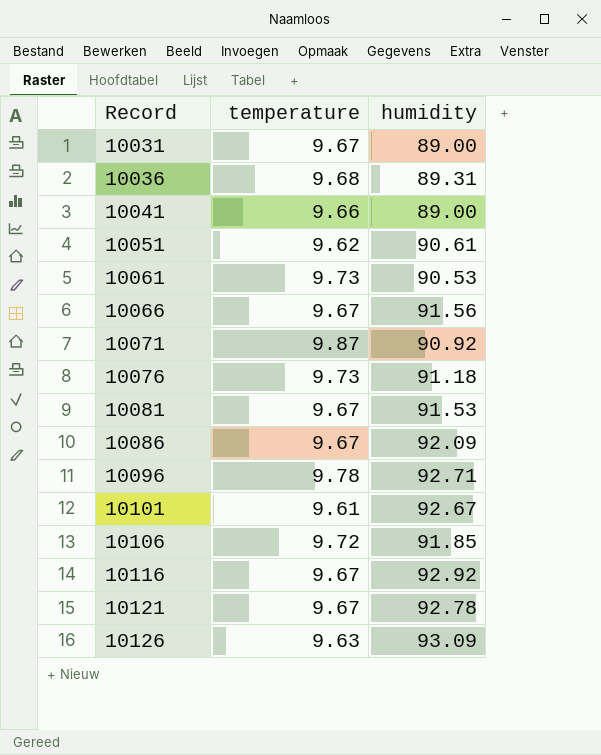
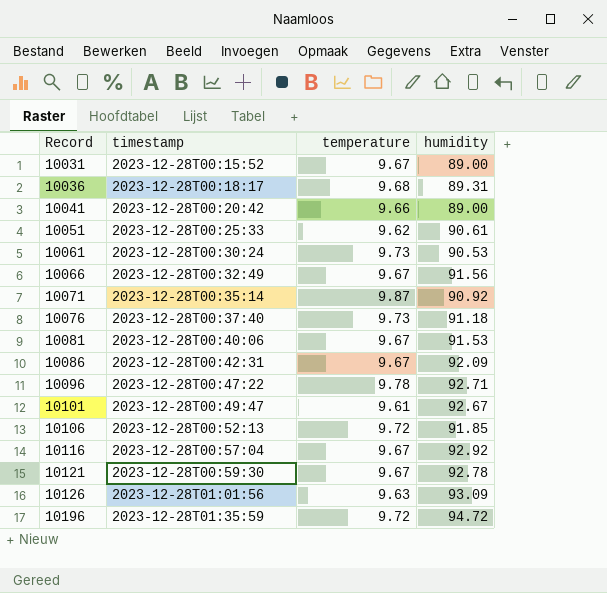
column timestamp | position: none -> 2
row 10196: none -> 2023-12-28T01:35:59 | 9.72 | 94.72

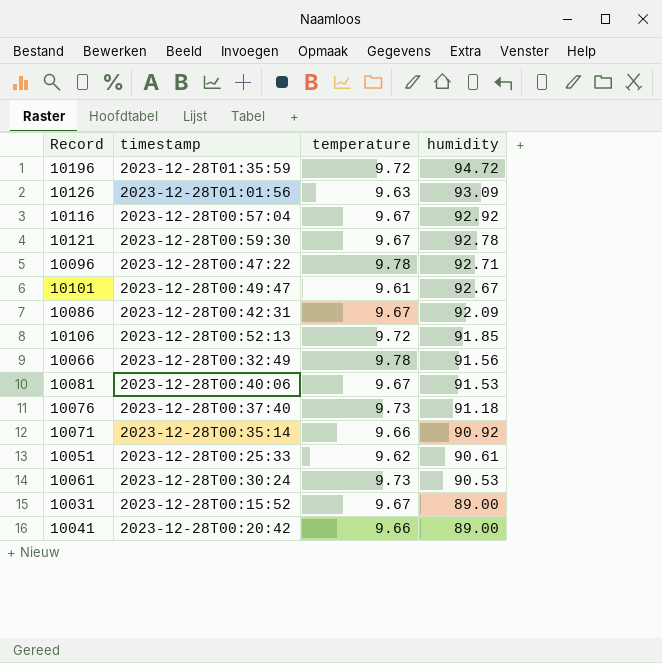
row order: Record ascending -> humidity descending
row 10036: 2023-12-28T00:18:17 | 9.68 | 89.31 -> none
10066 | temperature: 9.67 -> 9.78
10071 | temperature: 9.87 -> 9.66

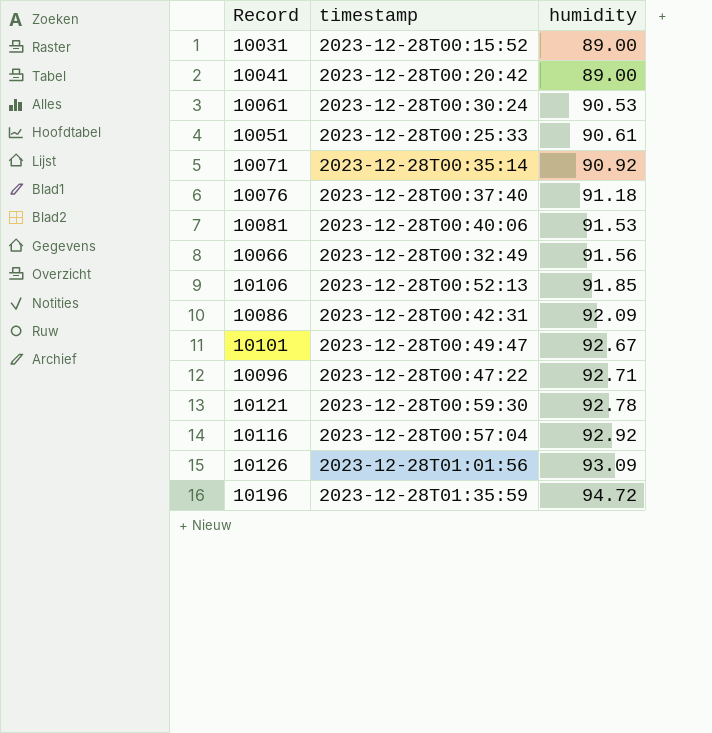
row order: humidity descending -> humidity ascending
column temperature | position: 3 -> none

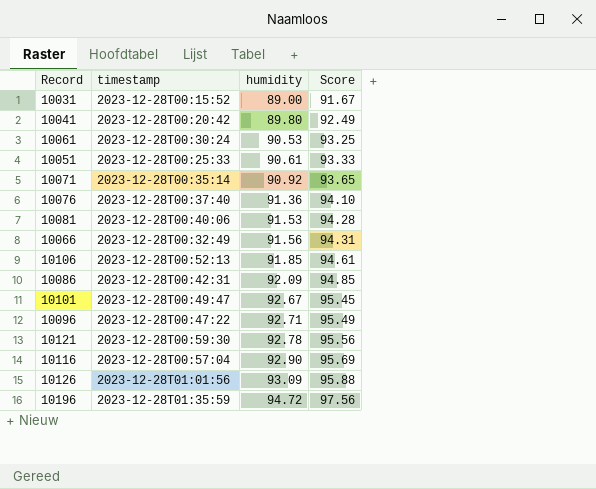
column Score | formula: none -> [humidity] * 1.03
10041 | humidity: 89.00 -> 89.80
10076 | humidity: 91.18 -> 91.36
10116 | humidity: 92.92 -> 92.90

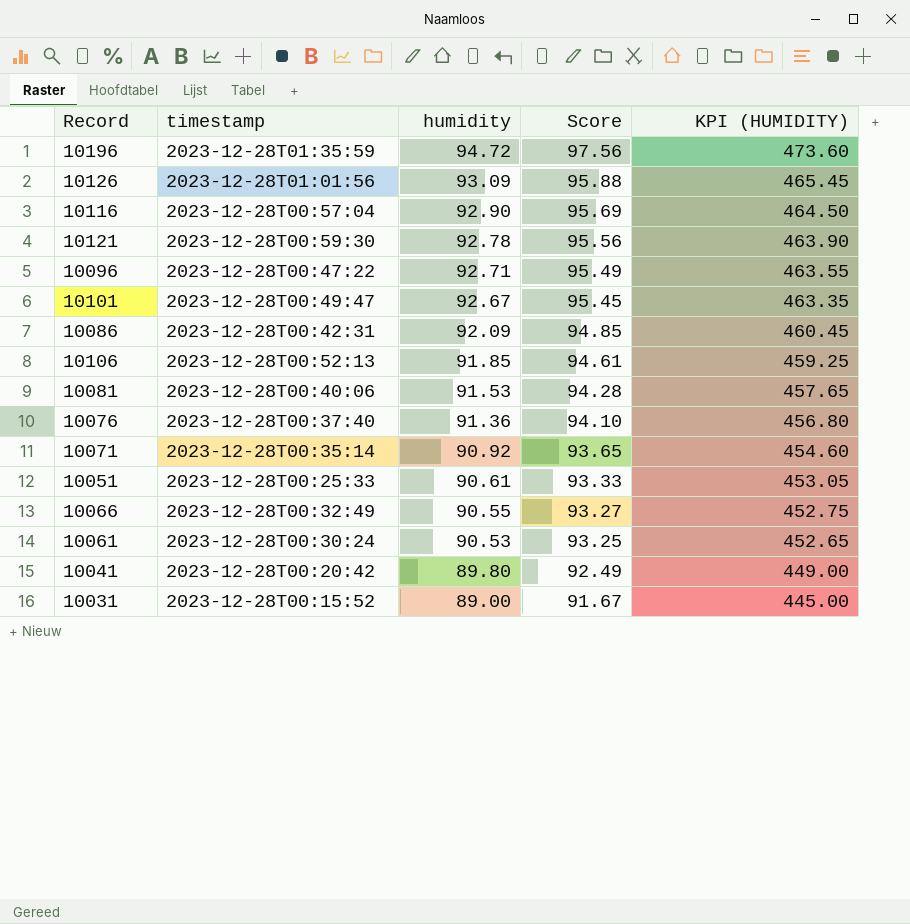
row order: humidity ascending -> humidity descending
column KPI (HUMIDITY) | formula: none -> [humidity] * 5
10066 | humidity: 91.56 -> 90.55
10066 | Score: 94.31 -> 93.27

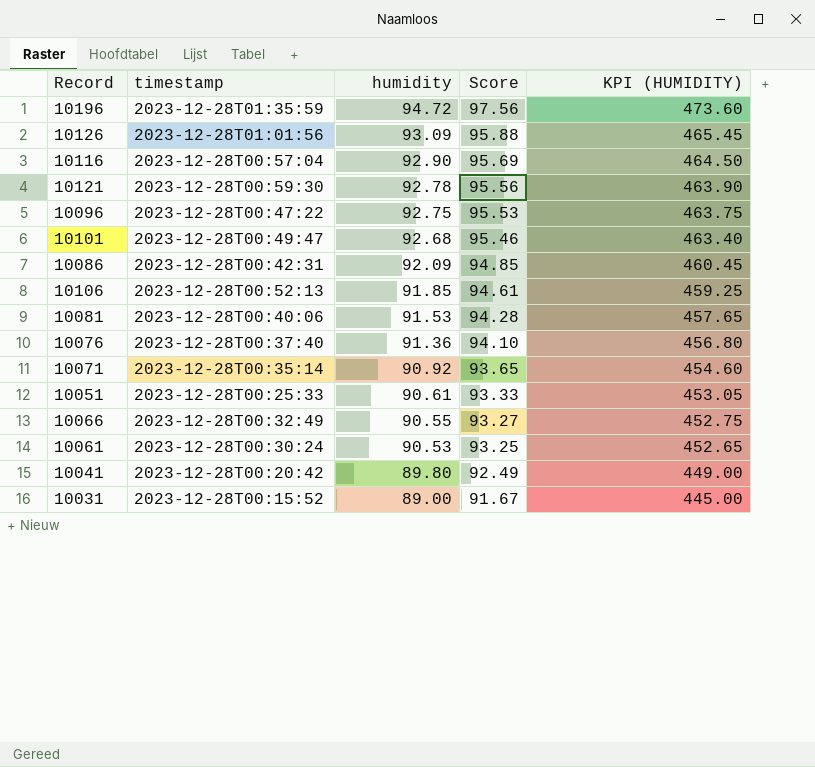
10096 | humidity: 92.71 -> 92.75
10096 | Score: 95.49 -> 95.53
10096 | KPI (HUMIDITY): 463.55 -> 463.75
10101 | humidity: 92.67 -> 92.68
10101 | Score: 95.45 -> 95.46
10101 | KPI (HUMIDITY): 463.35 -> 463.40

